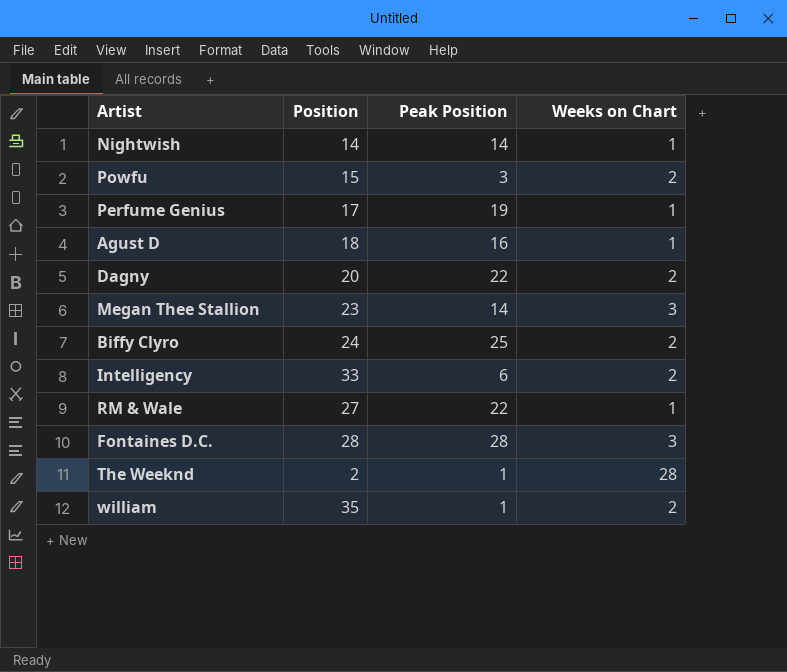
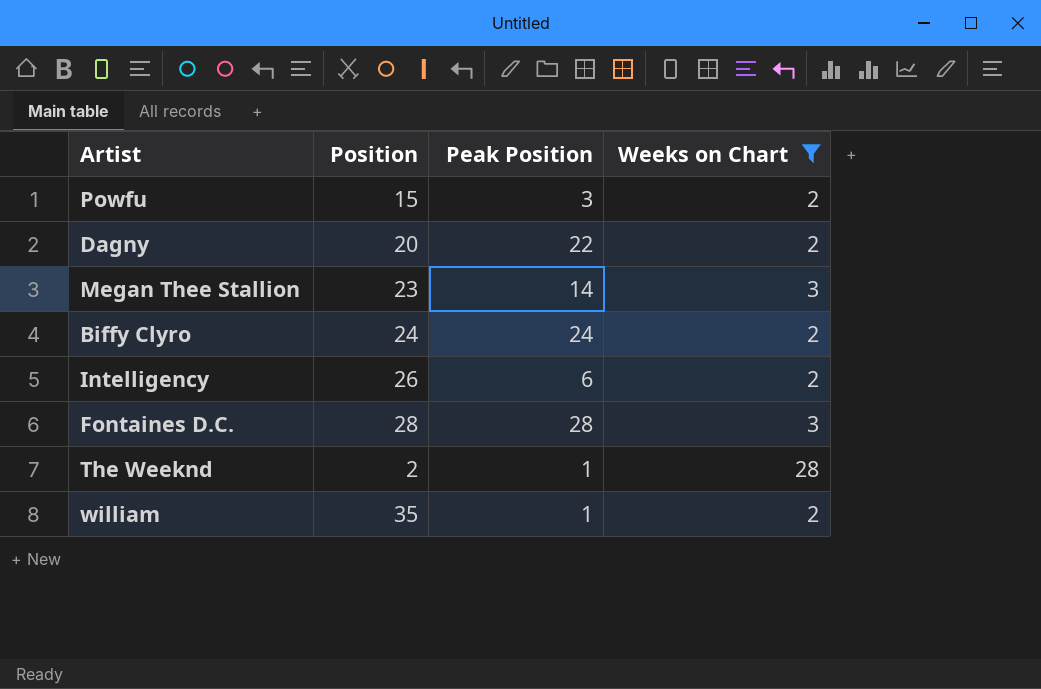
filter: none -> Weeks on Chart != 1
Biffy Clyro | Peak Position: 25 -> 24
Intelligency | Position: 33 -> 26

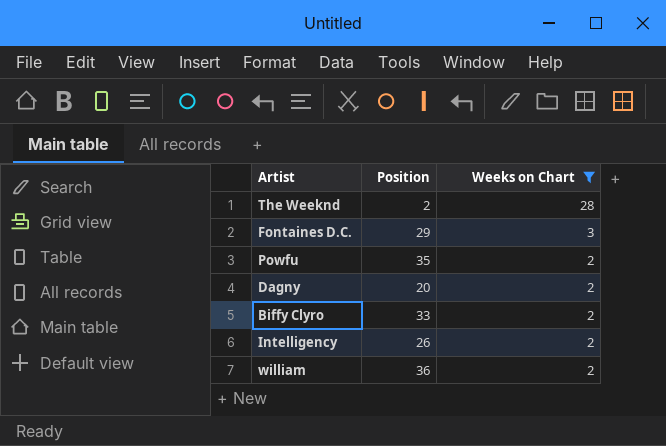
row order: none -> Weeks on Chart descending
column Peak Position | position: 3 -> none
row Megan Thee Stallion: 23 | 14 | 3 -> none
Fontaines D.C. | Position: 28 -> 29
Powfu | Position: 15 -> 35
Biffy Clyro | Position: 24 -> 33
william | Position: 35 -> 36

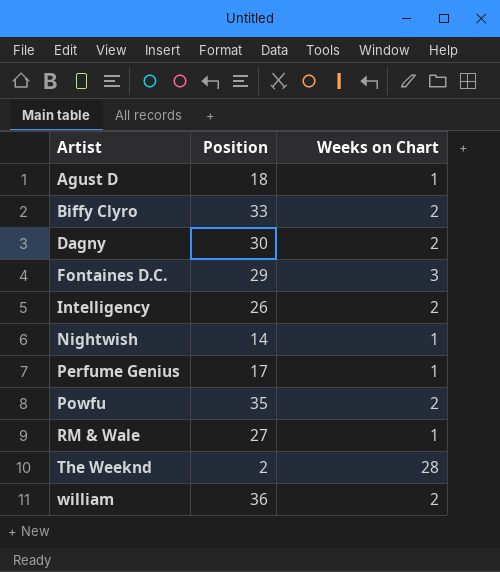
filter: Weeks on Chart != 1 -> none
row order: Weeks on Chart descending -> Artist ascending
Dagny | Position: 20 -> 30

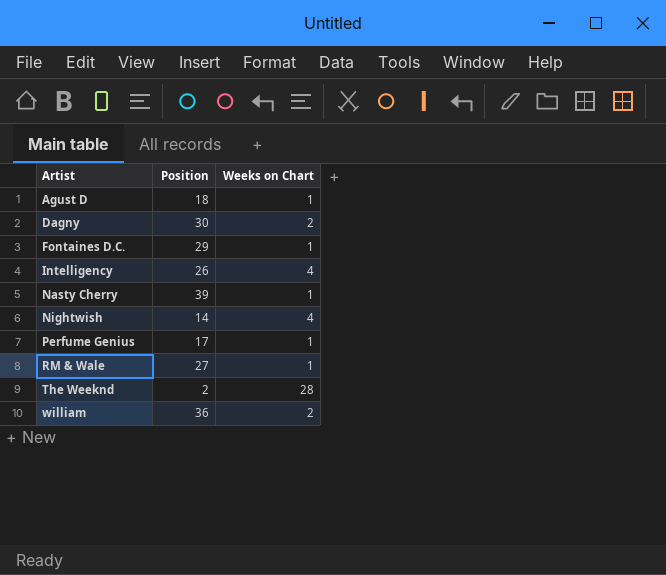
row Biffy Clyro: 33 | 2 -> none
row Powfu: 35 | 2 -> none
Fontaines D.C. | Weeks on Chart: 3 -> 1
Intelligency | Weeks on Chart: 2 -> 4
row Nasty Cherry: none -> 39 | 1
Nightwish | Weeks on Chart: 1 -> 4

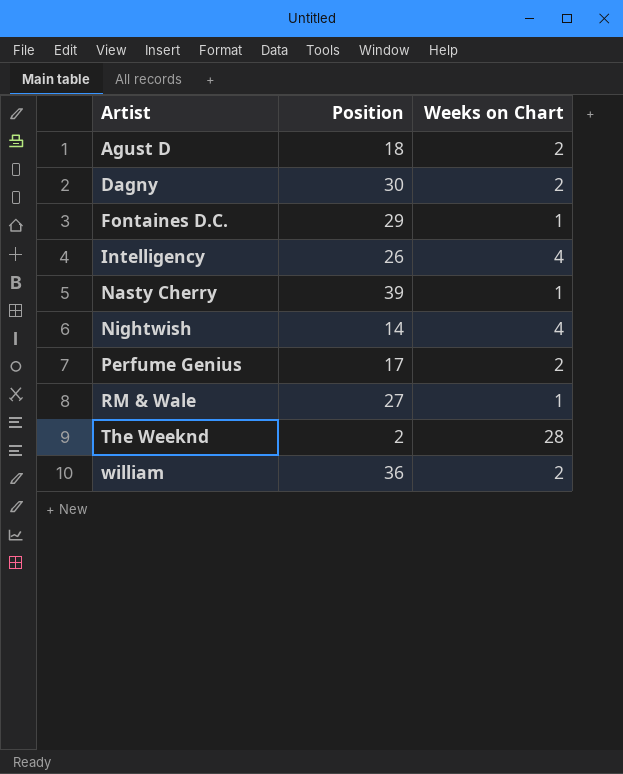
Agust D | Weeks on Chart: 1 -> 2
Perfume Genius | Weeks on Chart: 1 -> 2

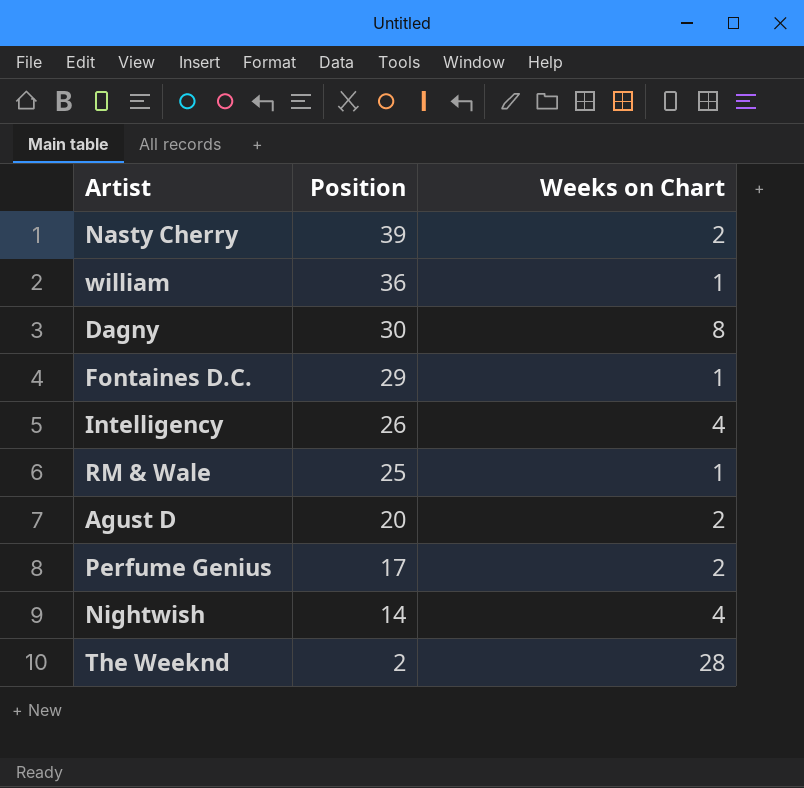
row order: Artist ascending -> Position descending
Nasty Cherry | Weeks on Chart: 1 -> 2
william | Weeks on Chart: 2 -> 1
Dagny | Weeks on Chart: 2 -> 8
RM & Wale | Position: 27 -> 25
Agust D | Position: 18 -> 20

